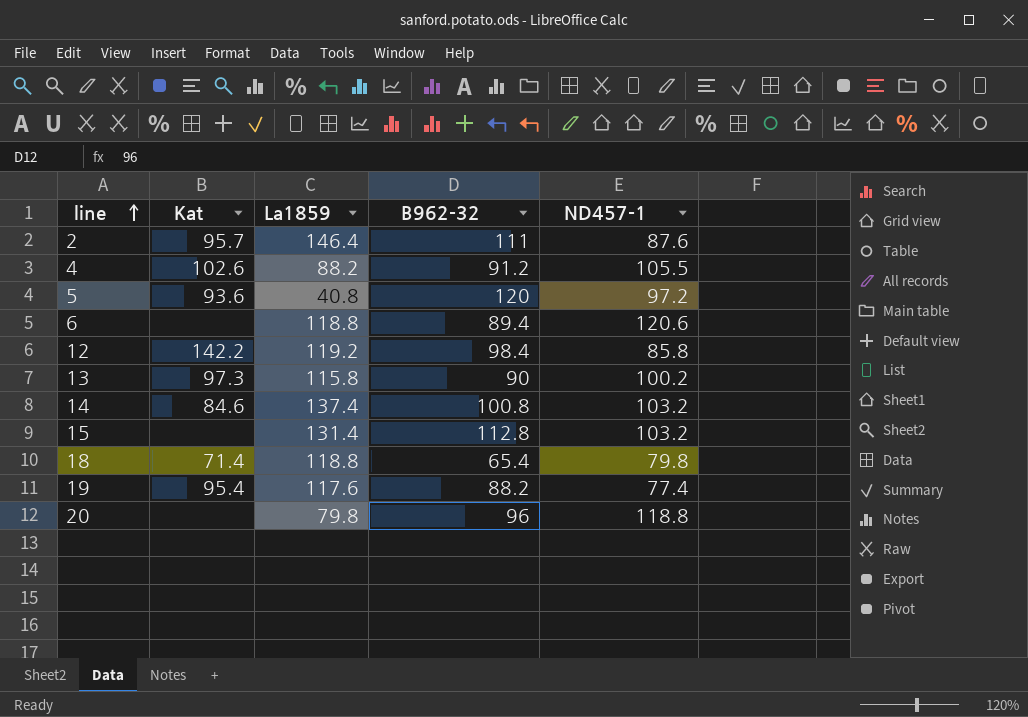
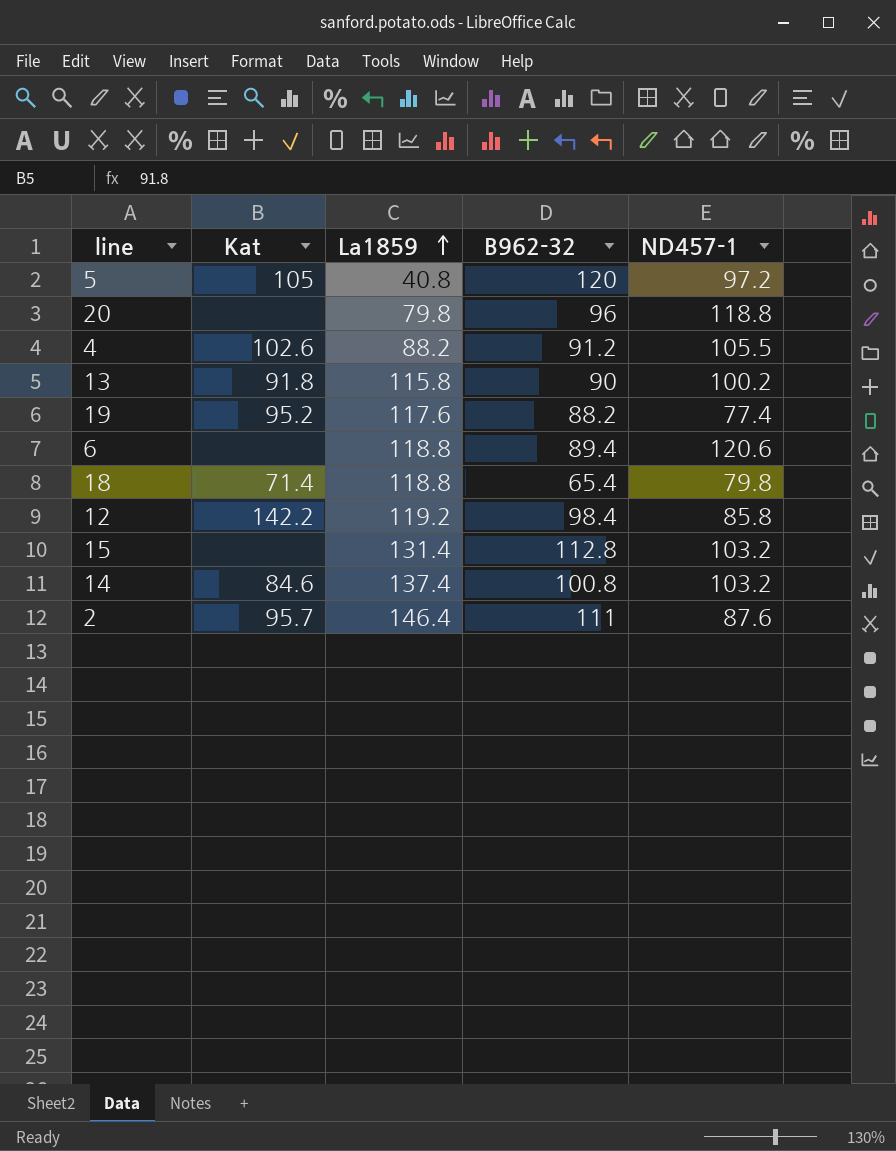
row order: line ascending -> La1859 ascending
5 | Kat: 93.6 -> 105
13 | Kat: 97.3 -> 91.8
19 | Kat: 95.4 -> 95.2

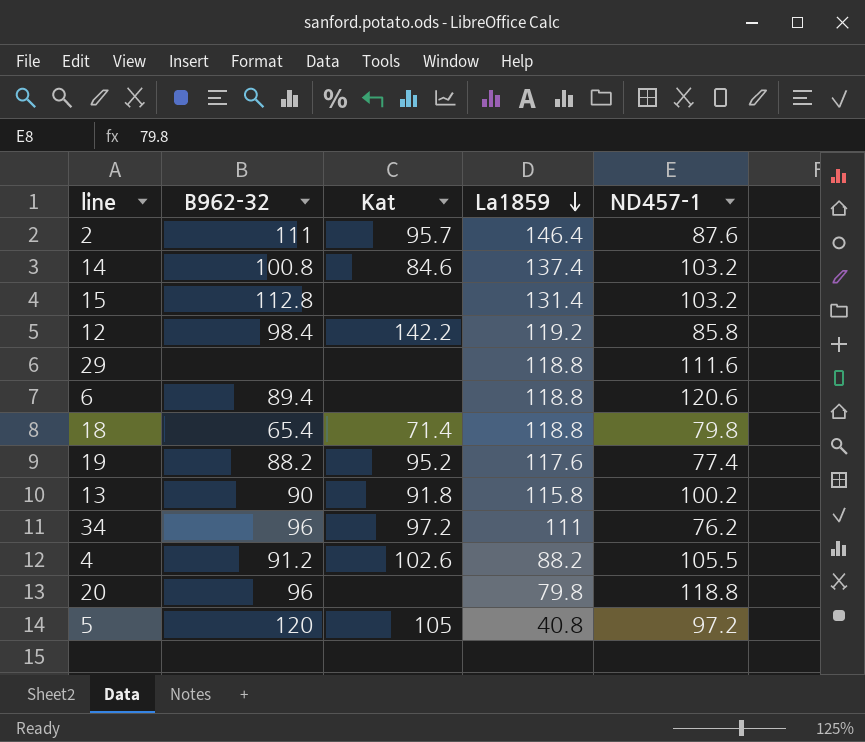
row order: La1859 ascending -> La1859 descending
column B962-32 | position: 4 -> 2
row 29: none -> none | none | 118.8 | 111.6
row 34: none -> 96 | 97.2 | 111 | 76.2

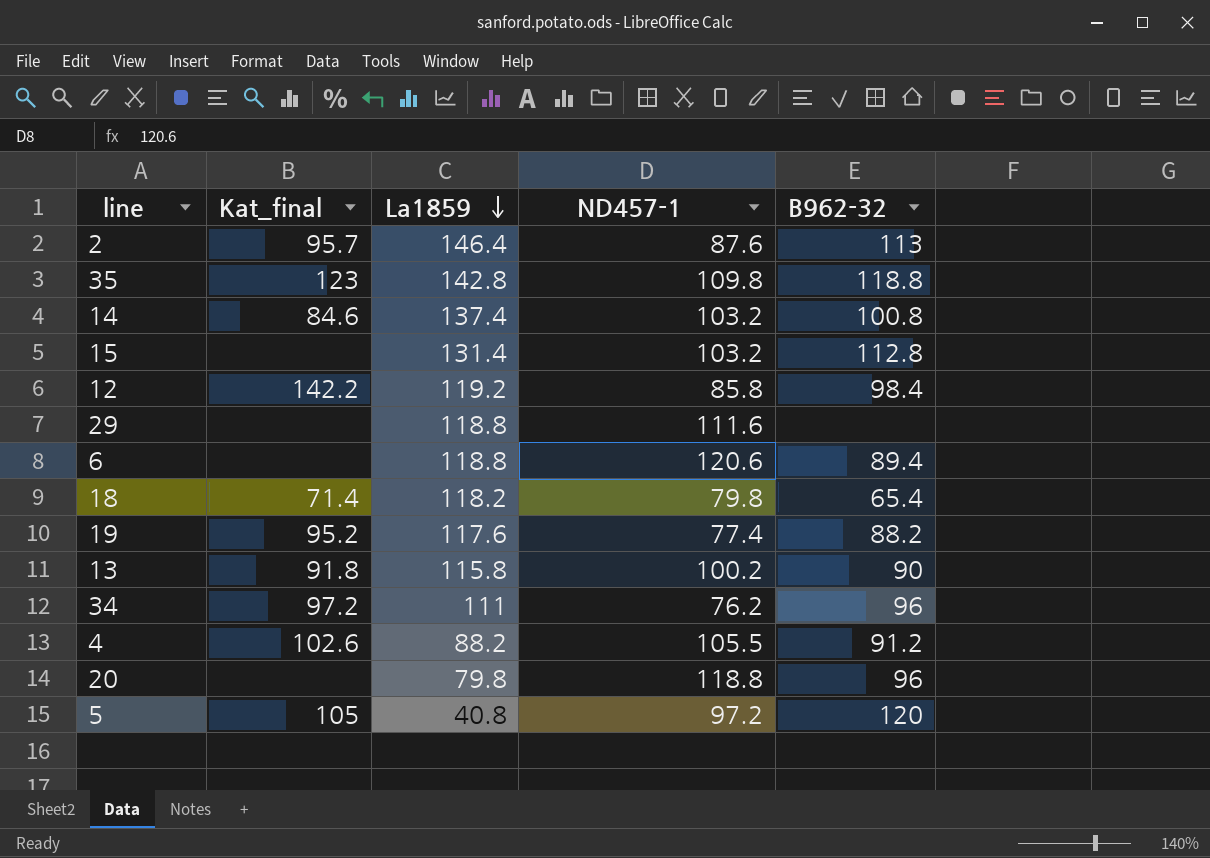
column name: Kat -> Kat_final
column B962-32 | position: 2 -> 5
2 | B962-32: 111 -> 113
row 35: none -> 123 | 142.8 | 109.8 | 118.8
18 | La1859: 118.8 -> 118.2

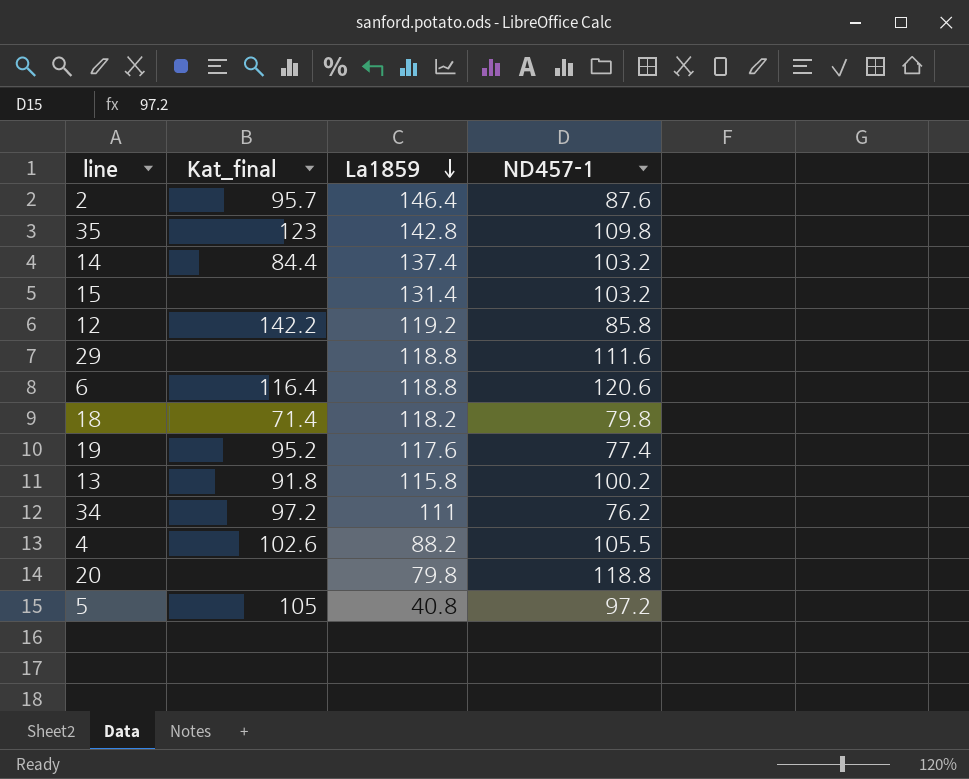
column B962-32 | position: 5 -> none
14 | Kat_final: 84.6 -> 84.4
6 | Kat_final: none -> 116.4

